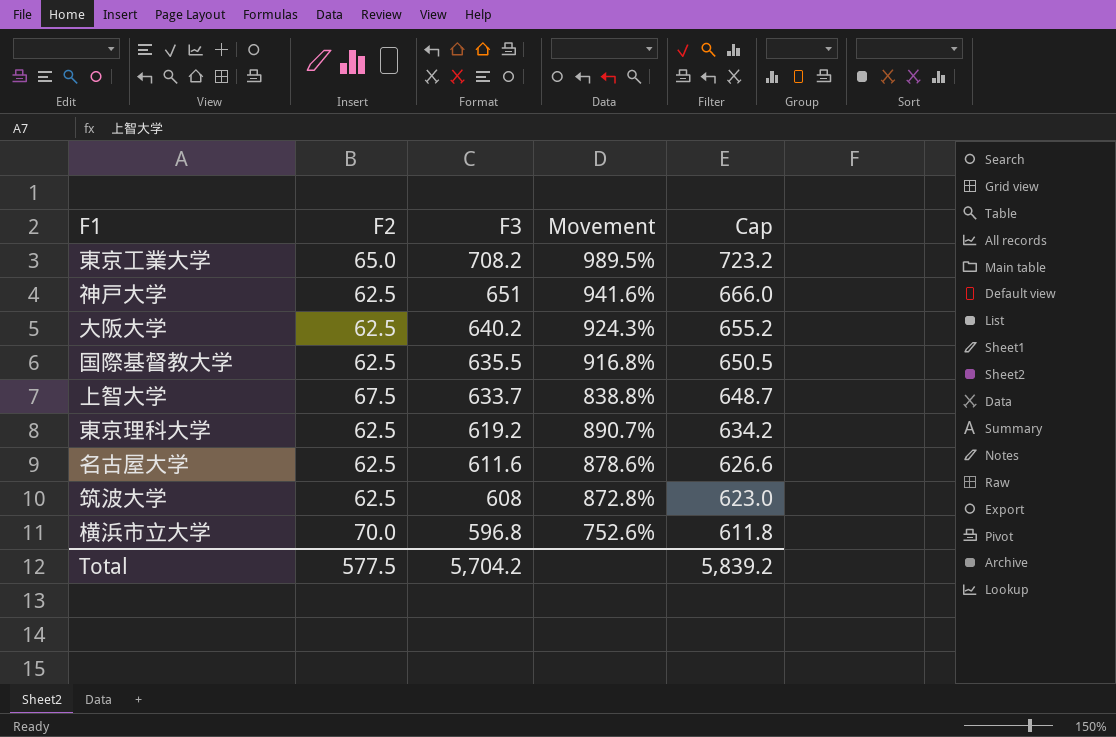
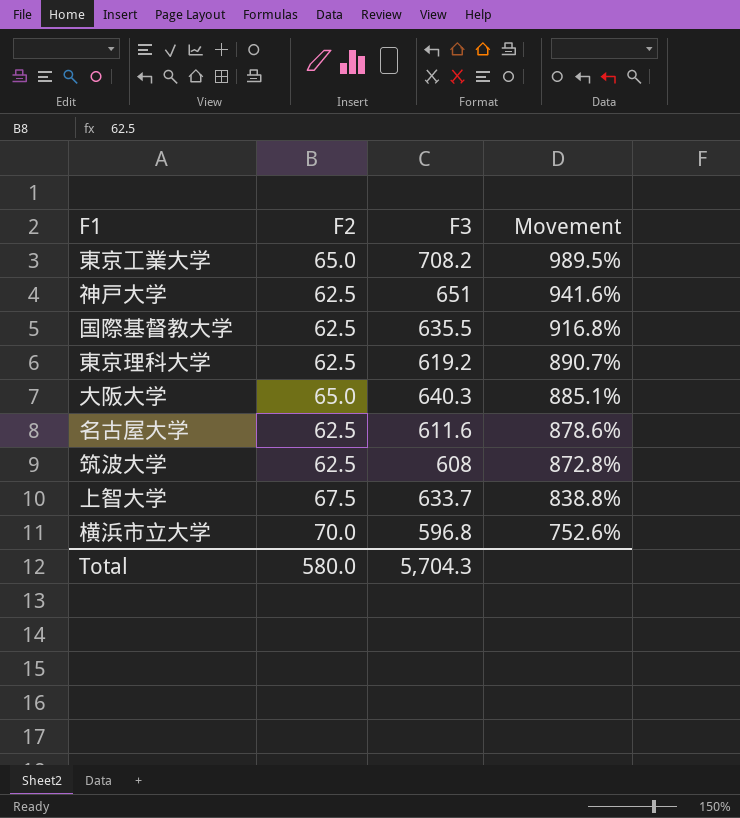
row order: F3 descending -> Movement descending
column Cap | formula: [F3] + 15 -> none
大阪大学 | F2: 62.5 -> 65.0
大阪大学 | F3: 640.2 -> 640.3
大阪大学 | Movement: 924.3% -> 885.1%
Total | F2: 577.5 -> 580.0
Total | F3: 5,704.2 -> 5,704.3

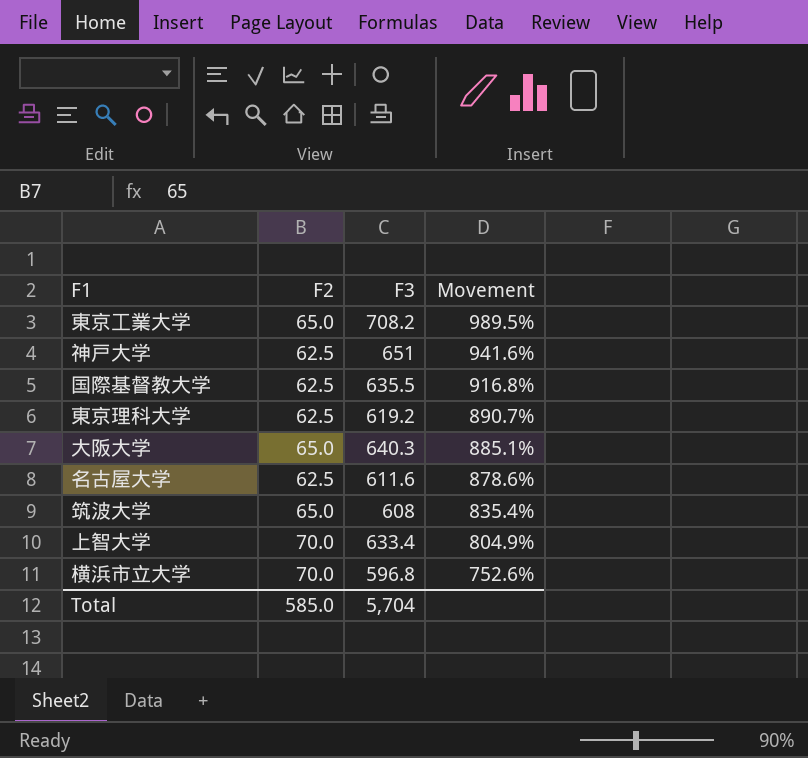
筑波大学 | F2: 62.5 -> 65.0
筑波大学 | Movement: 872.8% -> 835.4%
上智大学 | F2: 67.5 -> 70.0
上智大学 | F3: 633.7 -> 633.4
上智大学 | Movement: 838.8% -> 804.9%
Total | F2: 580.0 -> 585.0
Total | F3: 5,704.3 -> 5,704

